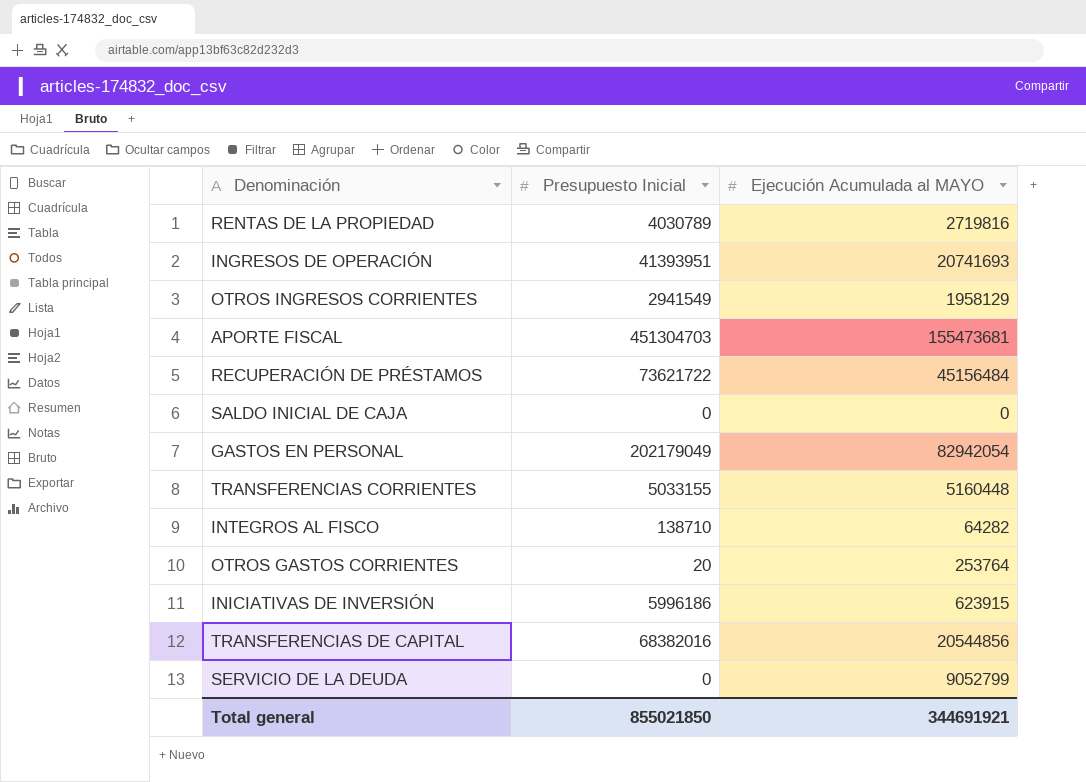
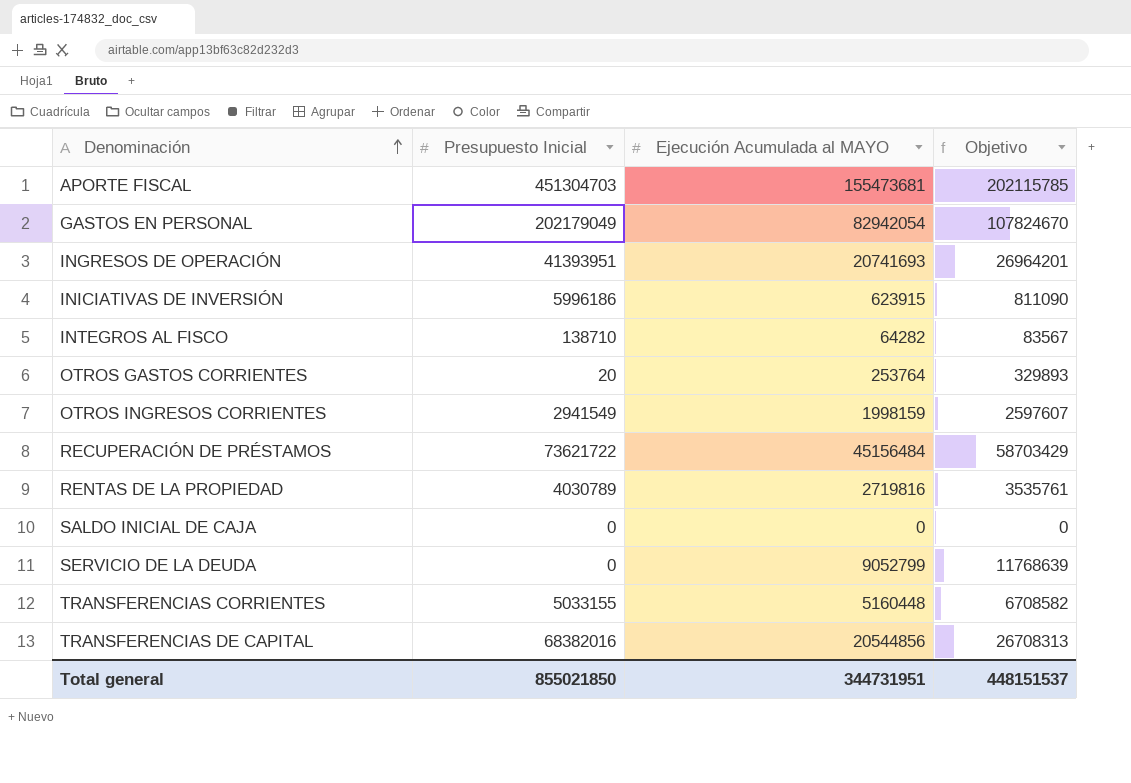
row order: none -> Denominación ascending
column Objetivo | formula: none -> [Ejecución Acumulada al MAYO] * 1,3
OTROS INGRESOS CORRIENTES | Ejecución Acumulada al MAYO: 1958129 -> 1998159
Total general | Ejecución Acumulada al MAYO: 344691921 -> 344731951

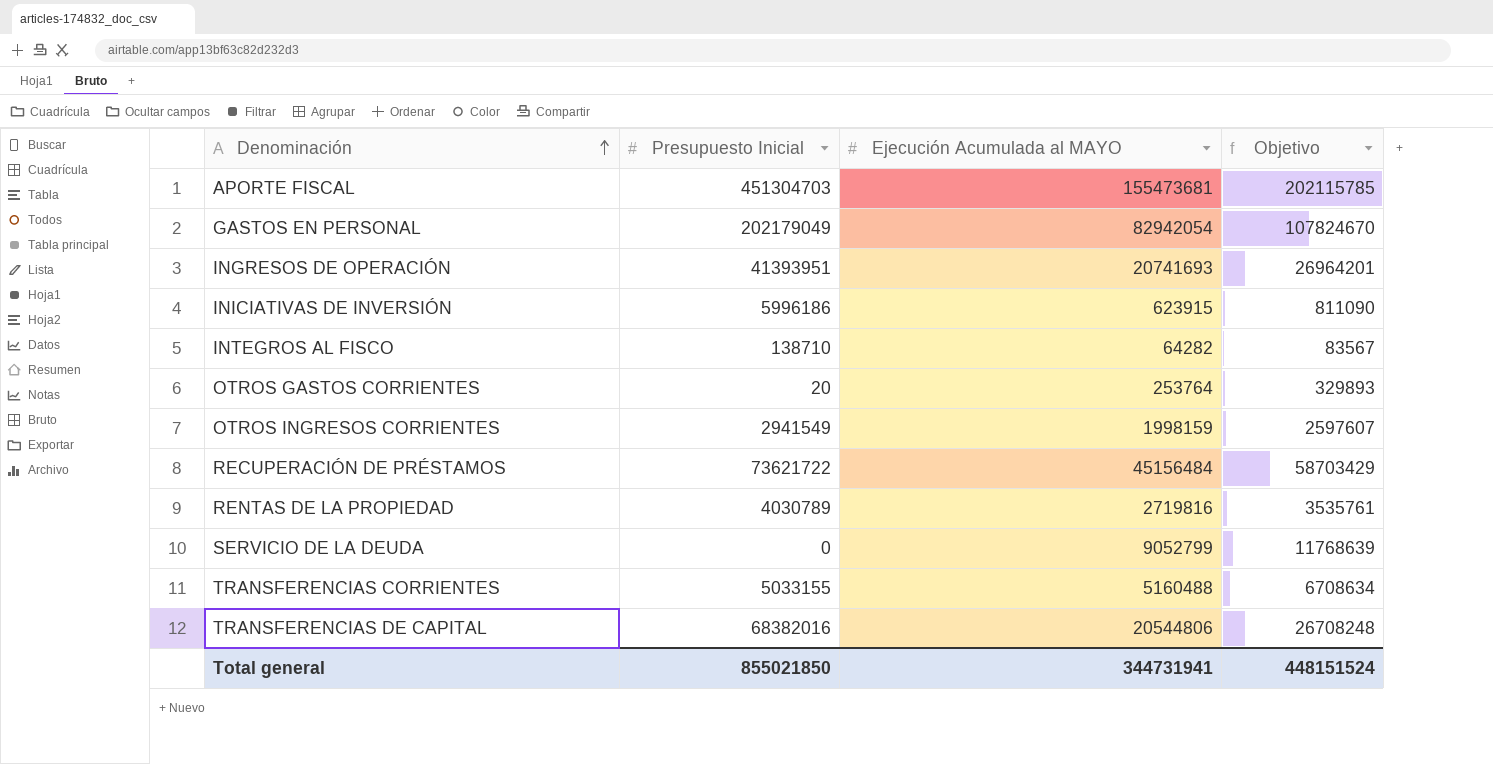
row SALDO INICIAL DE CAJA: 0 | 0 | 0 -> none
TRANSFERENCIAS CORRIENTES | Ejecución Acumulada al MAYO: 5160448 -> 5160488
TRANSFERENCIAS CORRIENTES | Objetivo: 6708582 -> 6708634
TRANSFERENCIAS DE CAPITAL | Ejecución Acumulada al MAYO: 20544856 -> 20544806
TRANSFERENCIAS DE CAPITAL | Objetivo: 26708313 -> 26708248
Total general | Ejecución Acumulada al MAYO: 344731951 -> 344731941
Total general | Objetivo: 448151537 -> 448151524

